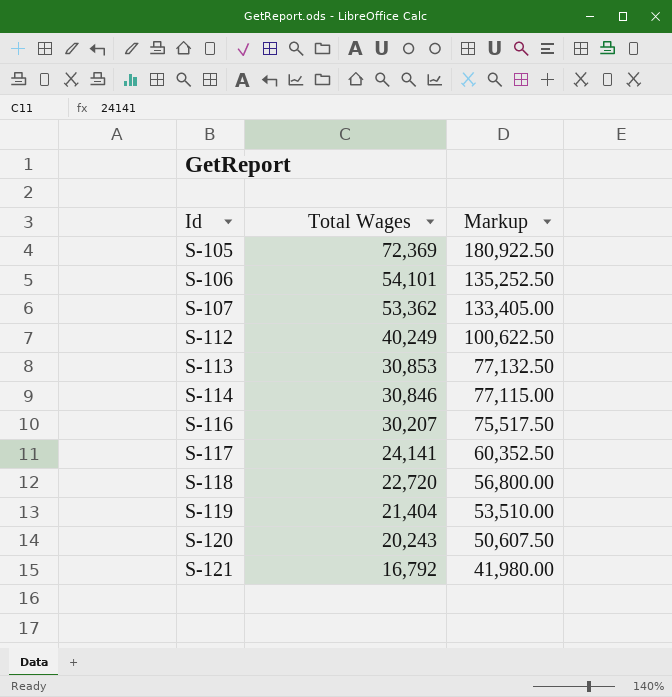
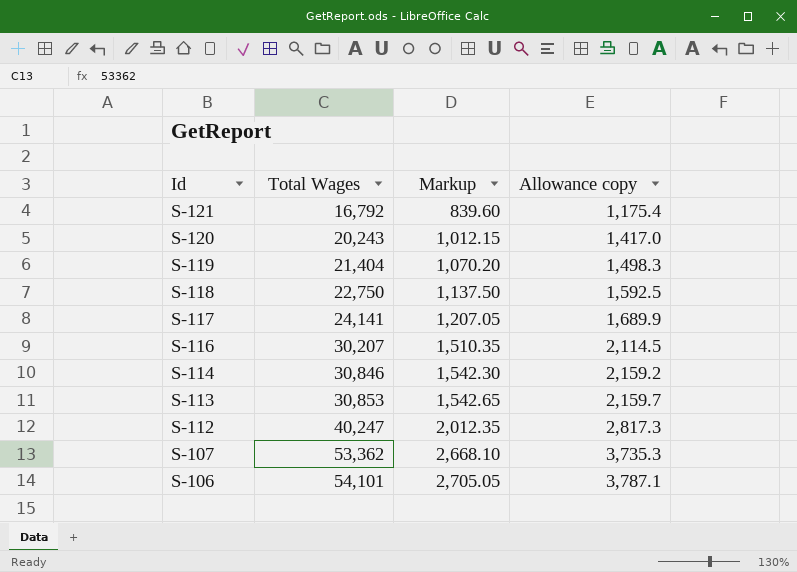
row order: Id ascending -> Id descending
column Markup | formula: [Total Wages] * 2.5 -> [Total Wages] * 0.05
column Allowance copy | formula: none -> [Total Wages] * 0.07
row S-105: 72,369 | 180,922.50 -> none
S-118 | Total Wages: 22,720 -> 22,750
S-112 | Total Wages: 40,249 -> 40,247

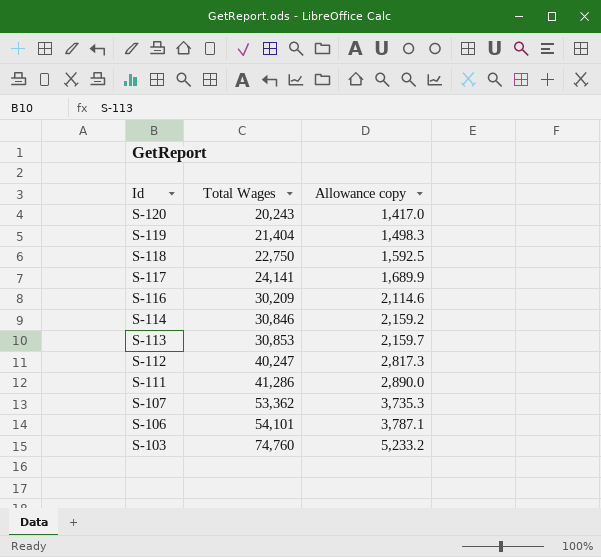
column Markup | formula: [Total Wages] * 0.05 -> none
row S-121: 16,792 | 839.60 | 1,175.4 -> none
S-116 | Total Wages: 30,207 -> 30,209
S-116 | Allowance copy: 2,114.5 -> 2,114.6
row S-111: none -> 41,286 | 2,890.0
row S-103: none -> 74,760 | 5,233.2

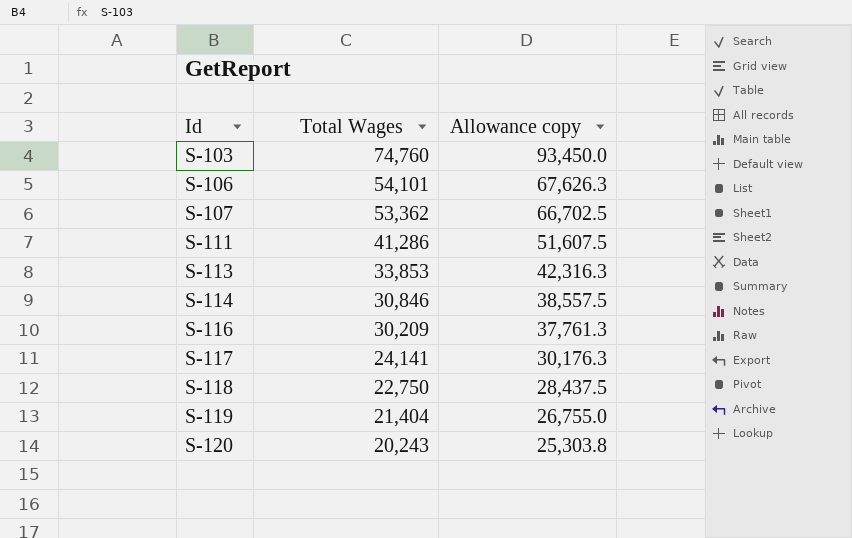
row order: Id descending -> Id ascending
column Allowance copy | formula: [Total Wages] * 0.07 -> [Total Wages] * 1.25
row S-112: 40,247 | 2,817.3 -> none
S-113 | Total Wages: 30,853 -> 33,853

